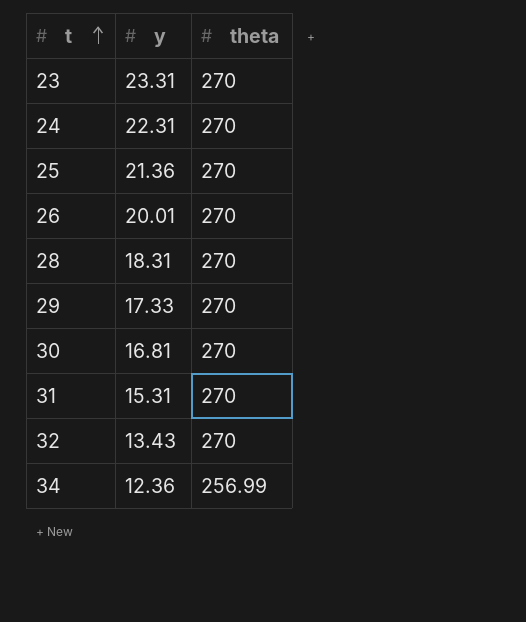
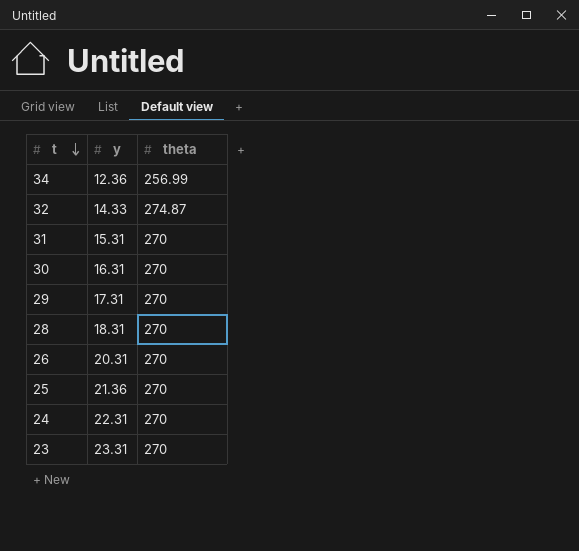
row order: t ascending -> t descending
32 | y: 13.43 -> 14.33
32 | theta: 270 -> 274.87
30 | y: 16.81 -> 16.31
29 | y: 17.33 -> 17.31
26 | y: 20.01 -> 20.31

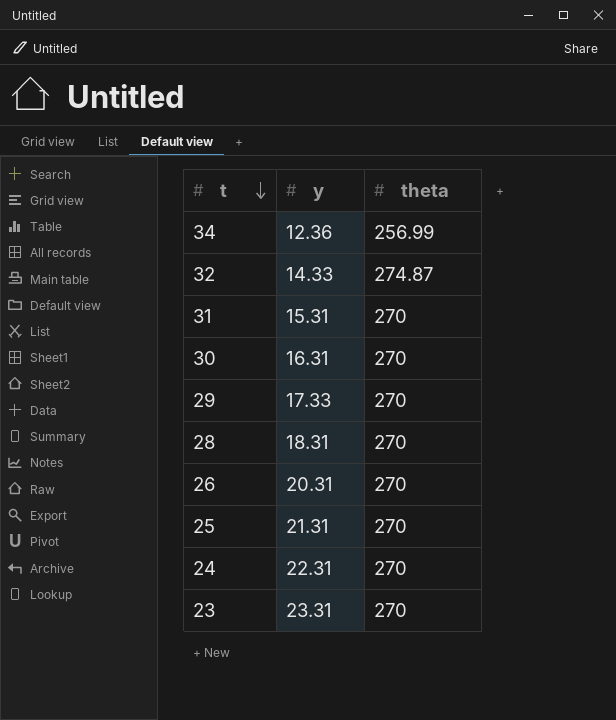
29 | y: 17.31 -> 17.33
25 | y: 21.36 -> 21.31

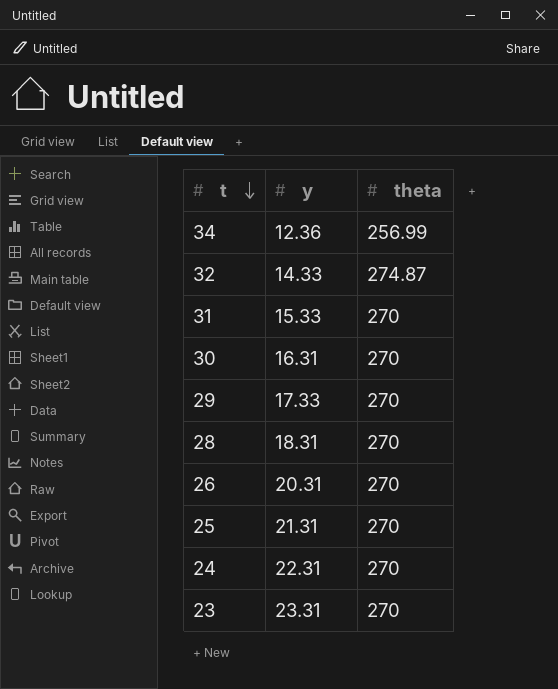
31 | y: 15.31 -> 15.33

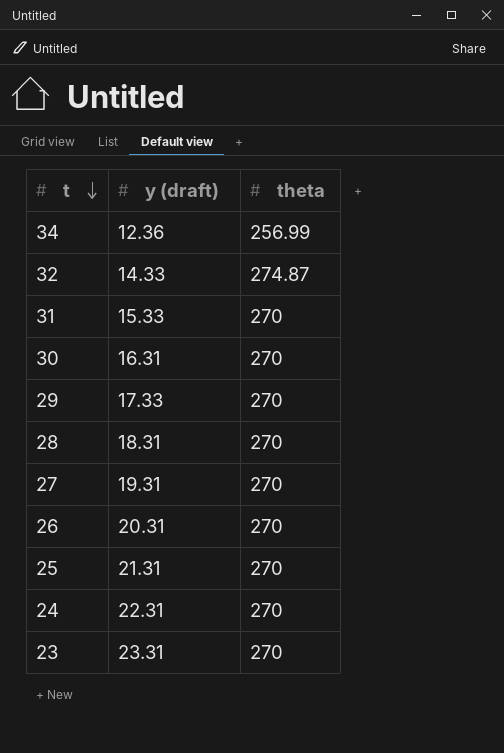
column name: y -> y (draft)
row 27: none -> 19.31 | 270

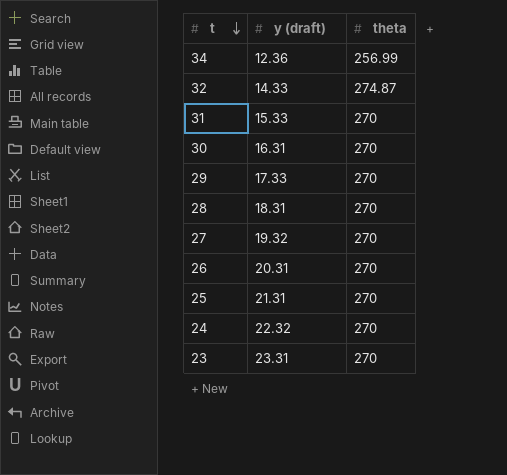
27 | y (draft): 19.31 -> 19.32
24 | y (draft): 22.31 -> 22.32

